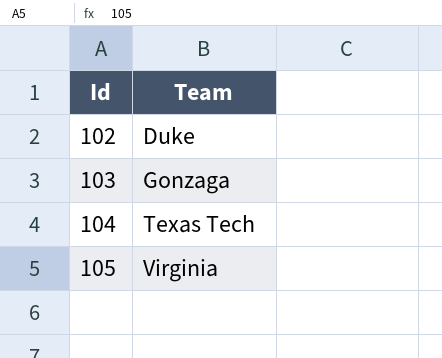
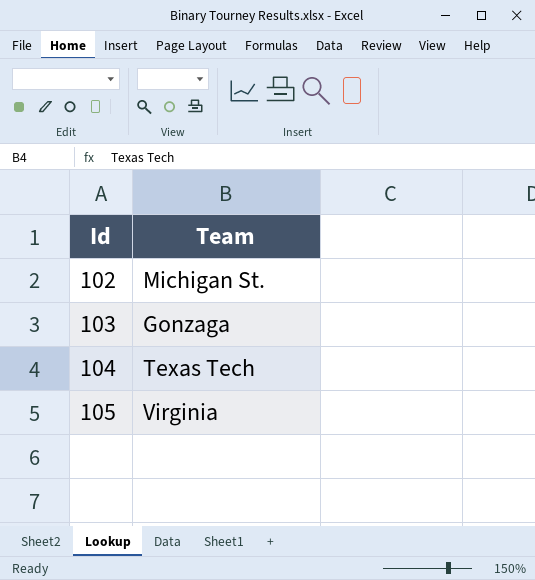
102 | Team: Duke -> Michigan St.

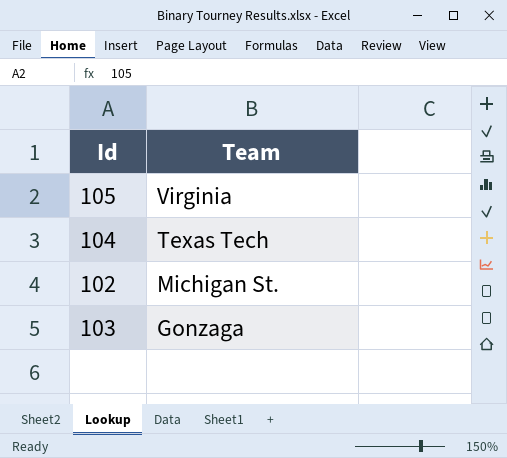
row order: Id ascending -> Team descending

